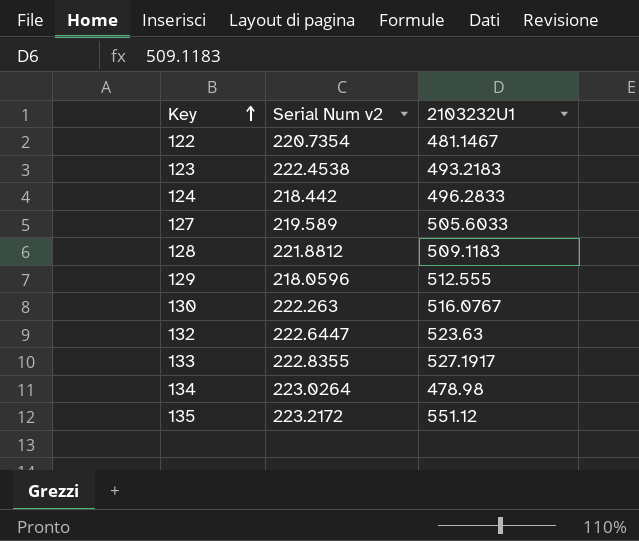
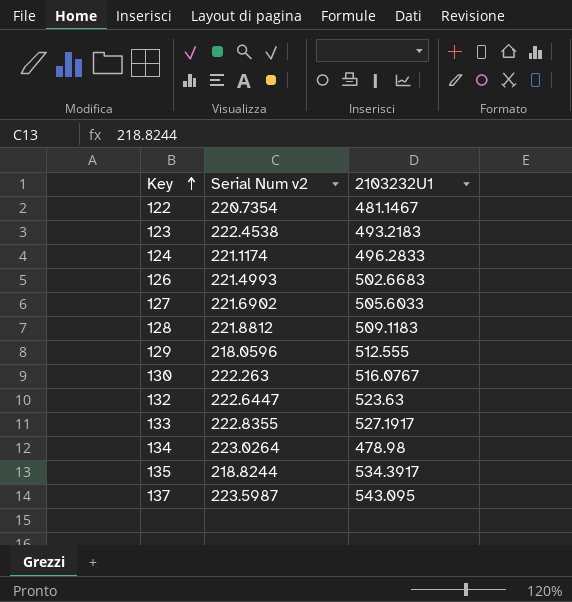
124 | Serial Num v2: 218.442 -> 221.1174
row 126: none -> 221.4993 | 502.6683
127 | Serial Num v2: 219.589 -> 221.6902
135 | Serial Num v2: 223.2172 -> 218.8244
135 | 2103232U1: 551.12 -> 534.3917
row 137: none -> 223.5987 | 543.095

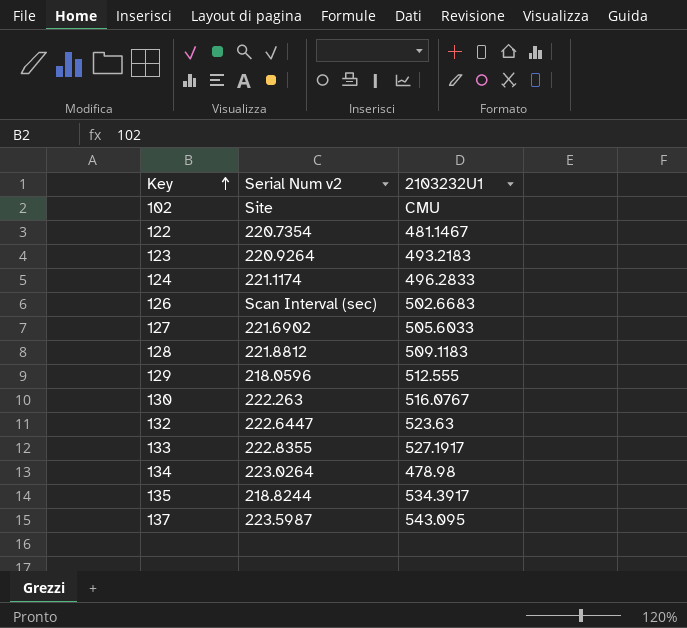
row 102: none -> Site | CMU
123 | Serial Num v2: 222.4538 -> 220.9264
126 | Serial Num v2: 221.4993 -> Scan Interval (sec)

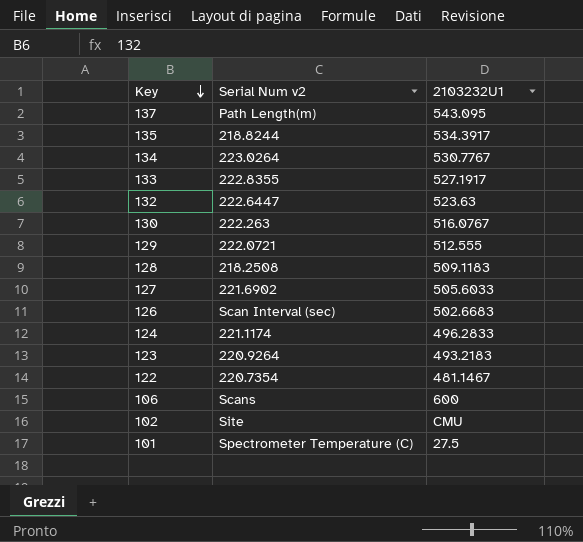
row order: Key ascending -> Key descending
137 | Serial Num v2: 223.5987 -> Path Length(m)
134 | 2103232U1: 478.98 -> 530.7767
129 | Serial Num v2: 218.0596 -> 222.0721
128 | Serial Num v2: 221.8812 -> 218.2508
row 106: none -> Scans | 600
row 101: none -> Spectrometer Temperature (C) | 27.5

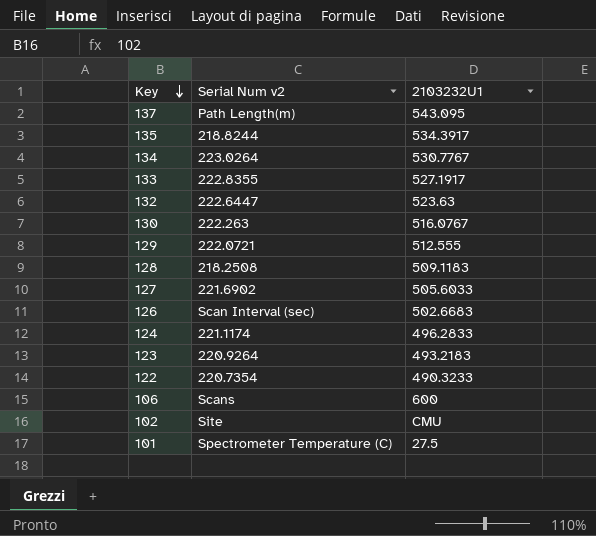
122 | 2103232U1: 481.1467 -> 490.3233

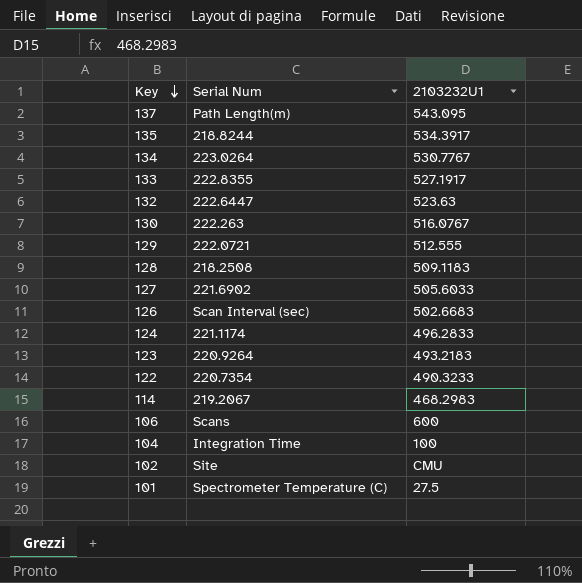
column name: Serial Num v2 -> Serial Num
row 114: none -> 219.2067 | 468.2983
row 104: none -> Integration Time | 100

